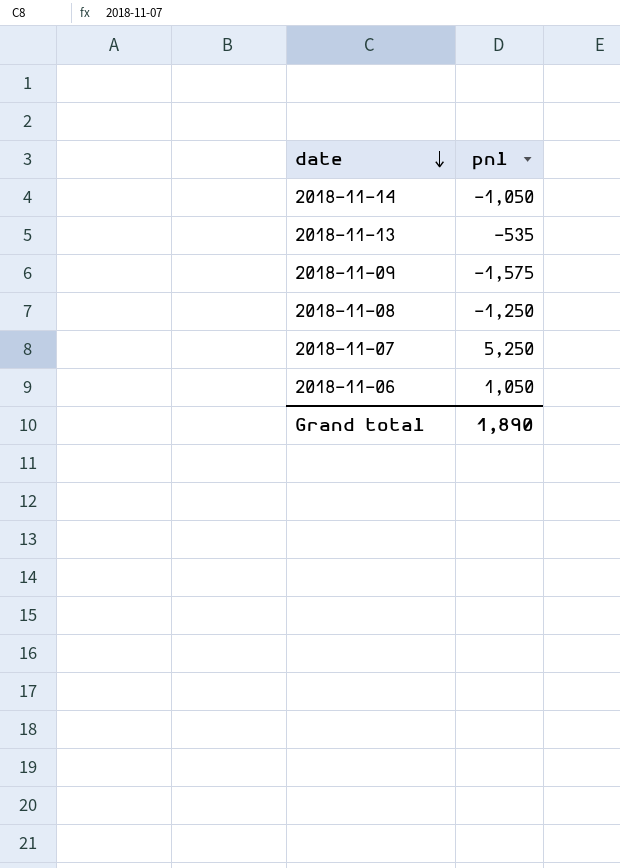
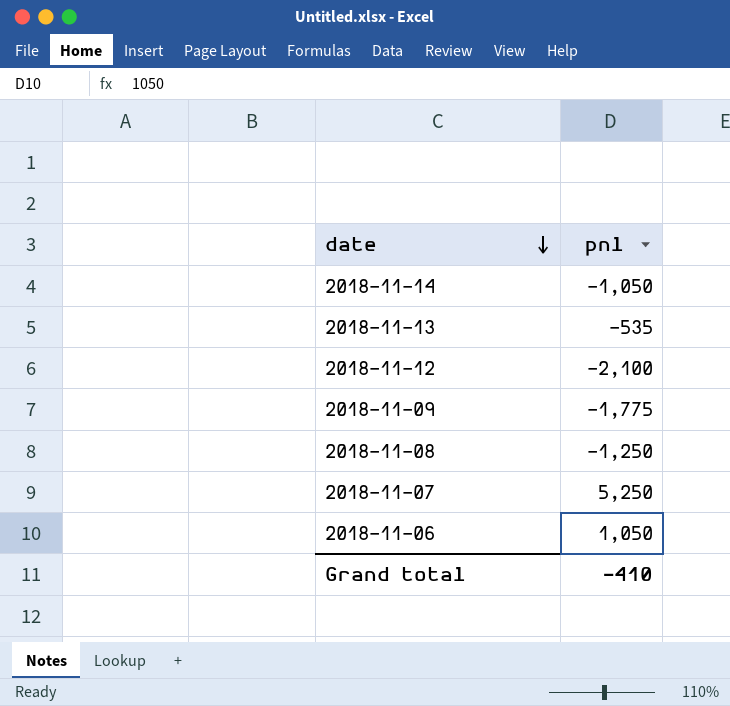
row 2018-11-12: none -> -2,100
2018-11-09 | pnl: -1,575 -> -1,775
Grand total | pnl: 1,890 -> -410

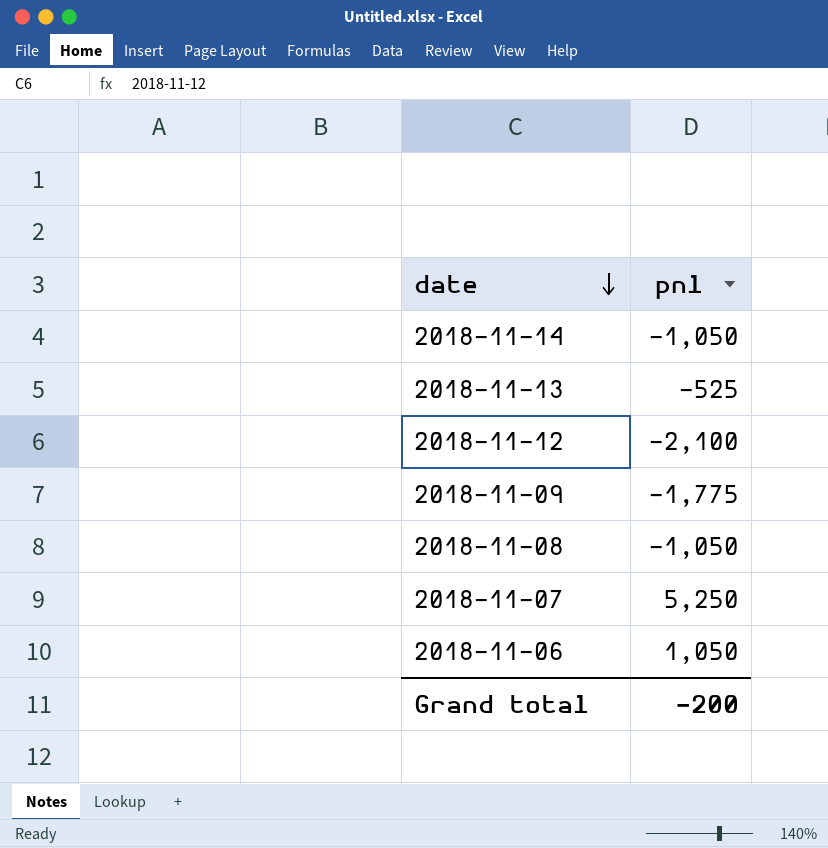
2018-11-13 | pnl: -535 -> -525
2018-11-08 | pnl: -1,250 -> -1,050
Grand total | pnl: -410 -> -200

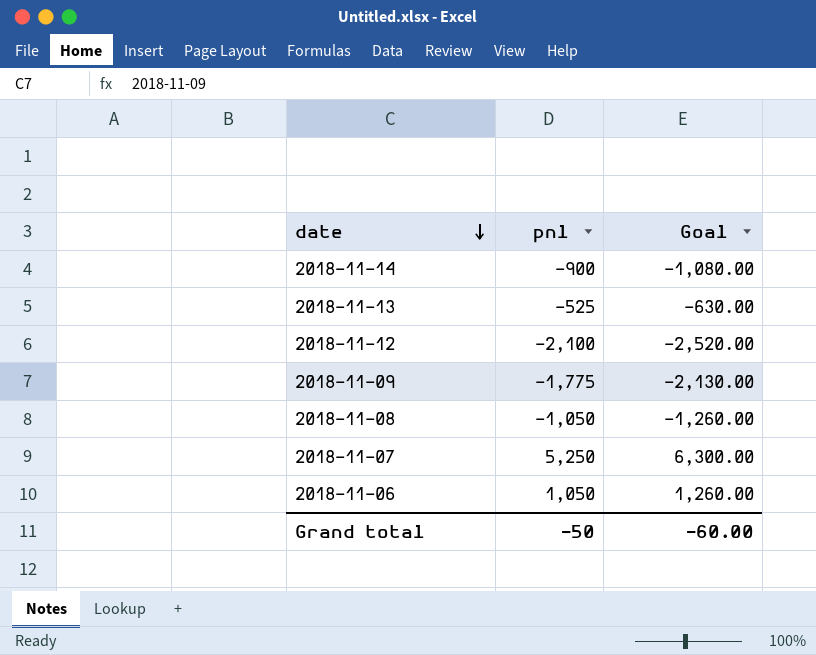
column Goal | formula: none -> [pnl] * 1.2
2018-11-14 | pnl: -1,050 -> -900
Grand total | pnl: -200 -> -50

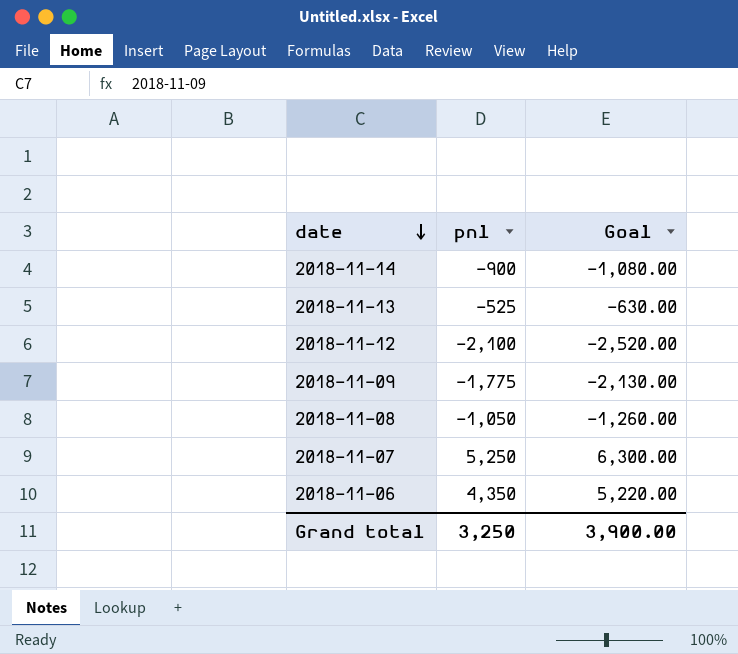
2018-11-06 | pnl: 1,050 -> 4,350
2018-11-06 | Goal: 1,260.00 -> 5,220.00
Grand total | pnl: -50 -> 3,250
Grand total | Goal: -60.00 -> 3,900.00

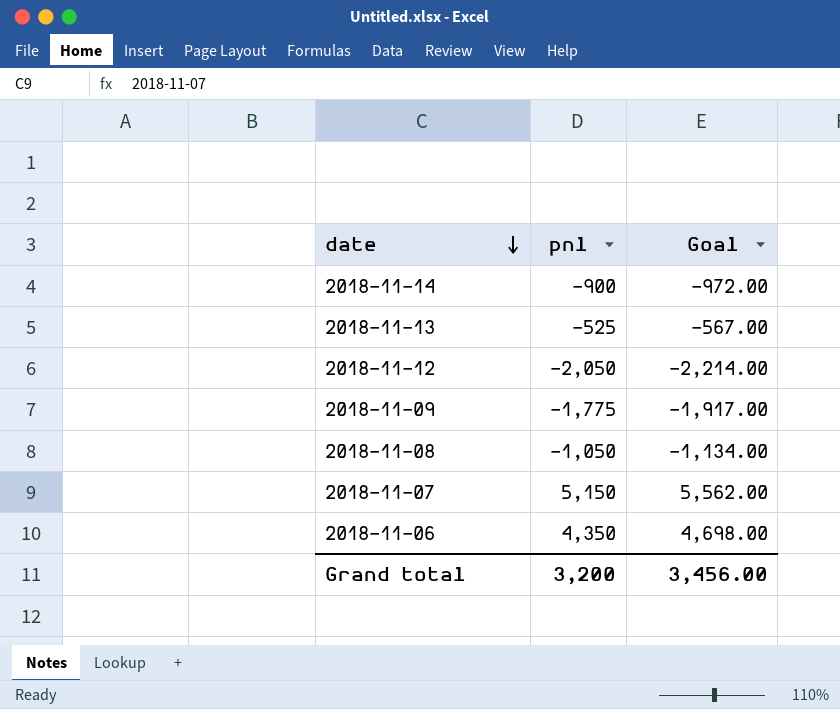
column Goal | formula: [pnl] * 1.2 -> [pnl] * 1.08
2018-11-12 | pnl: -2,100 -> -2,050
2018-11-07 | pnl: 5,250 -> 5,150
Grand total | pnl: 3,250 -> 3,200
Grand total | Goal: 3,900.00 -> 3,456.00

